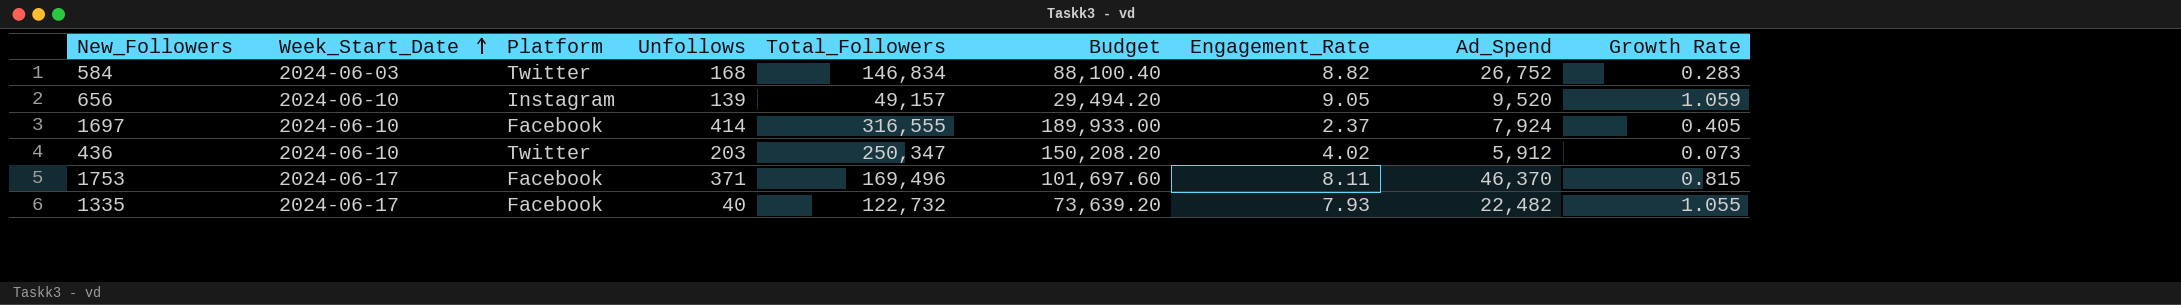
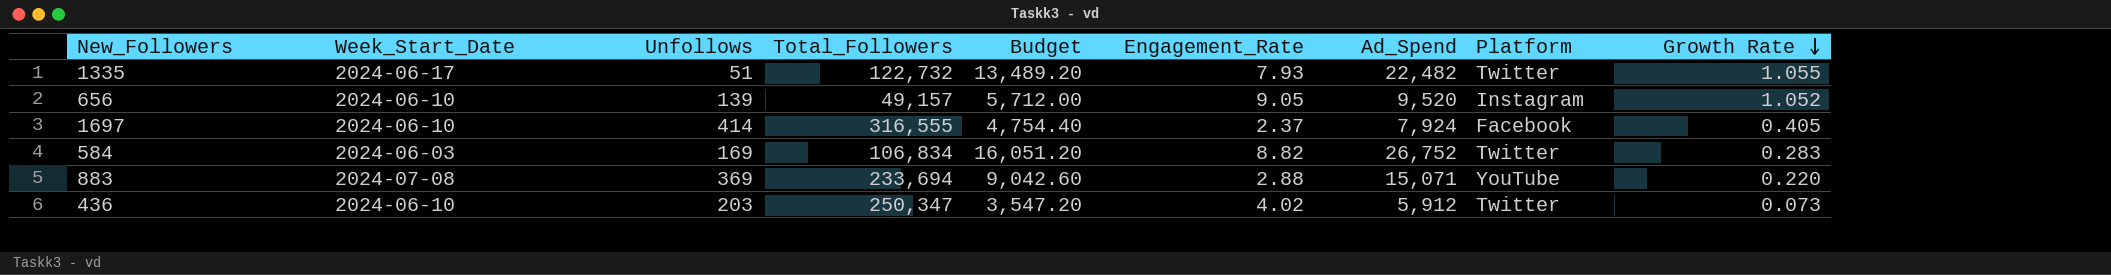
row order: Week_Start_Date ascending -> Growth Rate descending
column Budget | formula: [Total_Followers] * 0.6 -> [Ad_Spend] * 0.6
column Platform | position: 3 -> 8
row 1753: 2024-06-17 | Facebook | 371 | 169,496 | 101,697.60 | 8.11 | 46,370 | 0.815 -> none
1335 | Unfollows: 40 -> 51
1335 | Platform: Facebook -> Twitter
656 | Growth Rate: 1.059 -> 1.052
584 | Unfollows: 168 -> 169
584 | Total_Followers: 146,834 -> 106,834
row 883: none -> 2024-07-08 | 369 | 233,694 | 9,042.60 | 2.88 | 15,071 | YouTube | 0.220

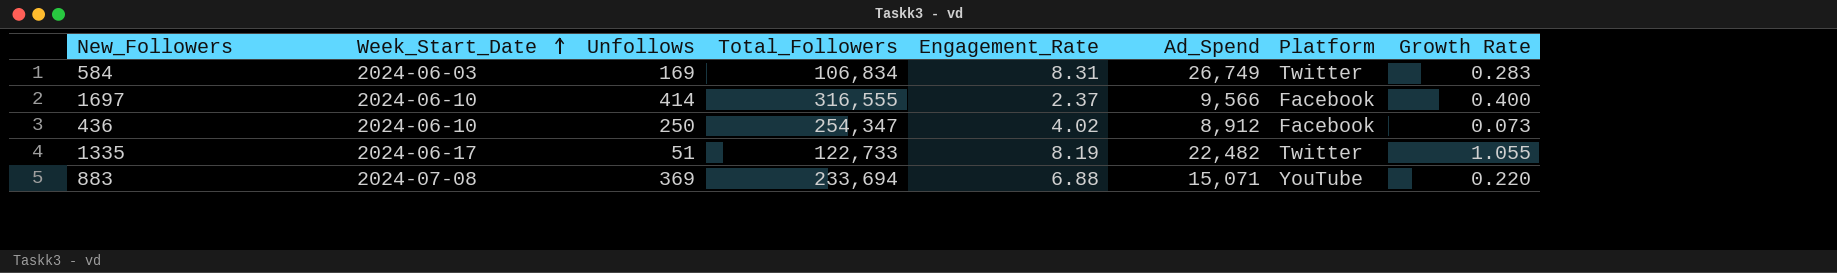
row order: Growth Rate descending -> Week_Start_Date ascending
column Budget | formula: [Ad_Spend] * 0.6 -> none
row 656: 2024-06-10 | 139 | 49,157 | 5,712.00 | 9.05 | 9,520 | Instagram | 1.052 -> none
584 | Engagement_Rate: 8.82 -> 8.31
584 | Ad_Spend: 26,752 -> 26,749
1697 | Ad_Spend: 7,924 -> 9,566
1697 | Growth Rate: 0.405 -> 0.400
436 | Unfollows: 203 -> 250
436 | Total_Followers: 250,347 -> 254,347
436 | Ad_Spend: 5,912 -> 8,912
436 | Platform: Twitter -> Facebook
1335 | Total_Followers: 122,732 -> 122,733
1335 | Engagement_Rate: 7.93 -> 8.19
883 | Engagement_Rate: 2.88 -> 6.88

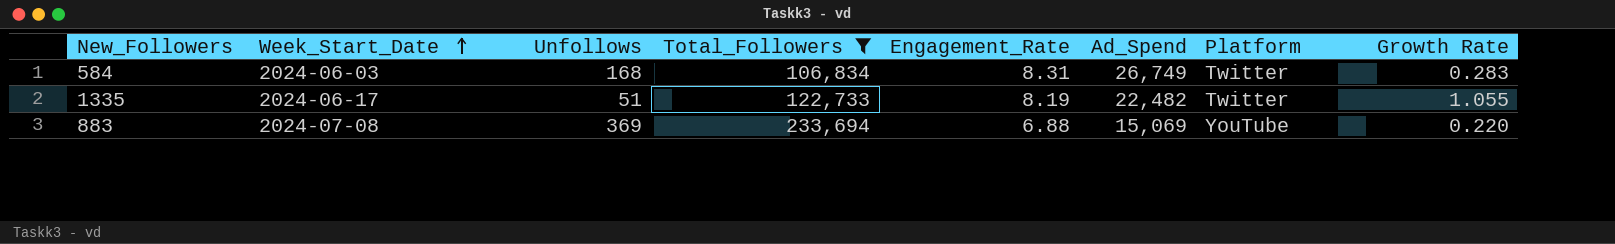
filter: none -> Total_Followers <= 233,694
584 | Unfollows: 169 -> 168
883 | Ad_Spend: 15,071 -> 15,069

